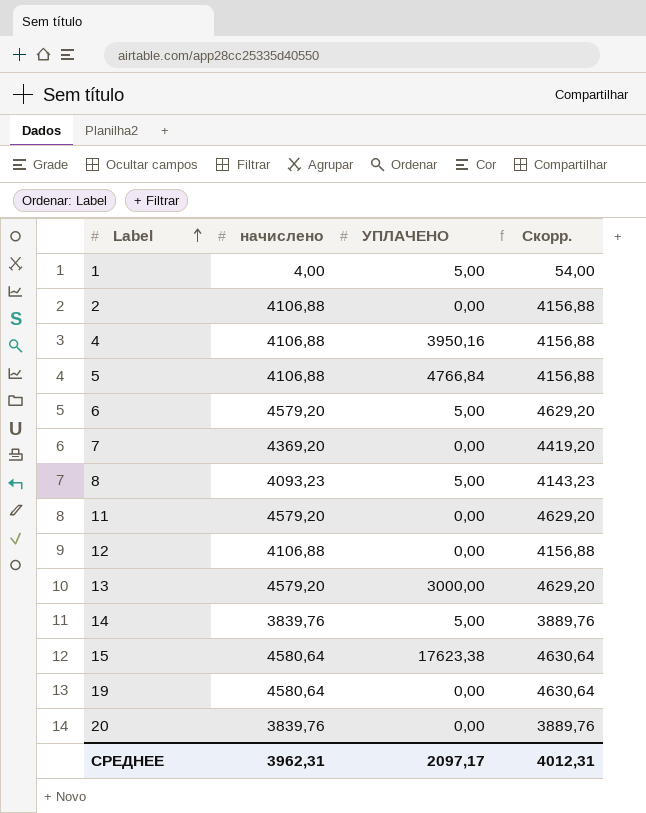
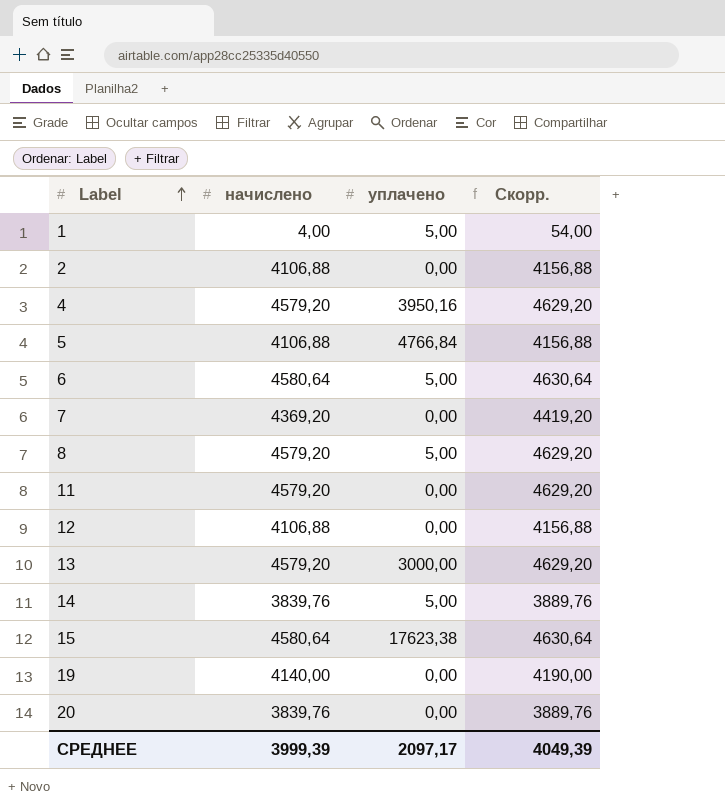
column name: УПЛАЧЕНО -> уплачено
4 | начислено: 4106,88 -> 4579,20
4 | Скорр.: 4156,88 -> 4629,20
6 | начислено: 4579,20 -> 4580,64
6 | Скорр.: 4629,20 -> 4630,64
8 | начислено: 4093,23 -> 4579,20
8 | Скорр.: 4143,23 -> 4629,20
19 | начислено: 4580,64 -> 4140,00
19 | Скорр.: 4630,64 -> 4190,00
СРЕДНЕЕ | начислено: 3962,31 -> 3999,39
СРЕДНЕЕ | Скорр.: 4012,31 -> 4049,39

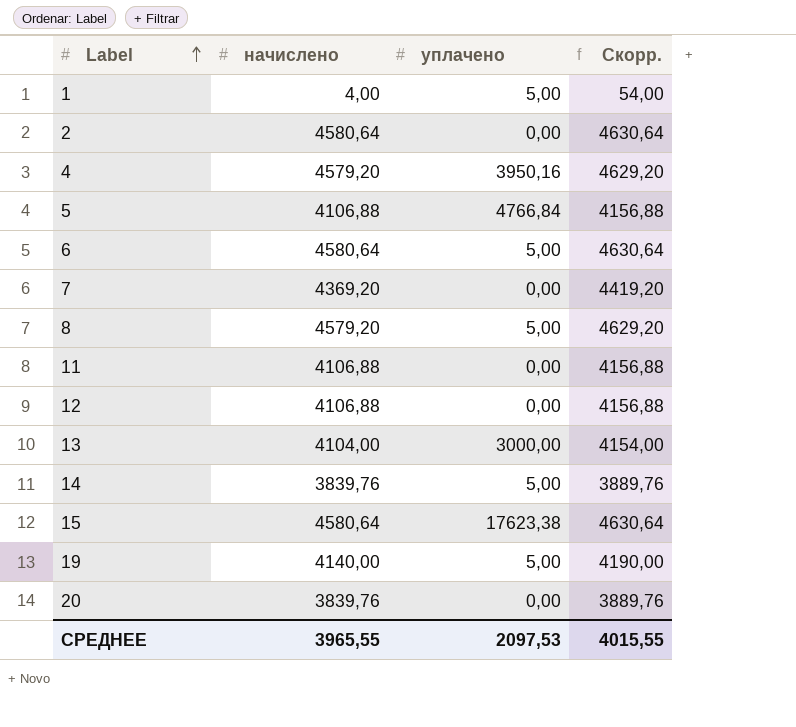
2 | начислено: 4106,88 -> 4580,64
2 | Скорр.: 4156,88 -> 4630,64
11 | начислено: 4579,20 -> 4106,88
11 | Скорр.: 4629,20 -> 4156,88
13 | начислено: 4579,20 -> 4104,00
13 | Скорр.: 4629,20 -> 4154,00
19 | уплачено: 0,00 -> 5,00
СРЕДНЕЕ | начислено: 3999,39 -> 3965,55
СРЕДНЕЕ | уплачено: 2097,17 -> 2097,53
СРЕДНЕЕ | Скорр.: 4049,39 -> 4015,55

